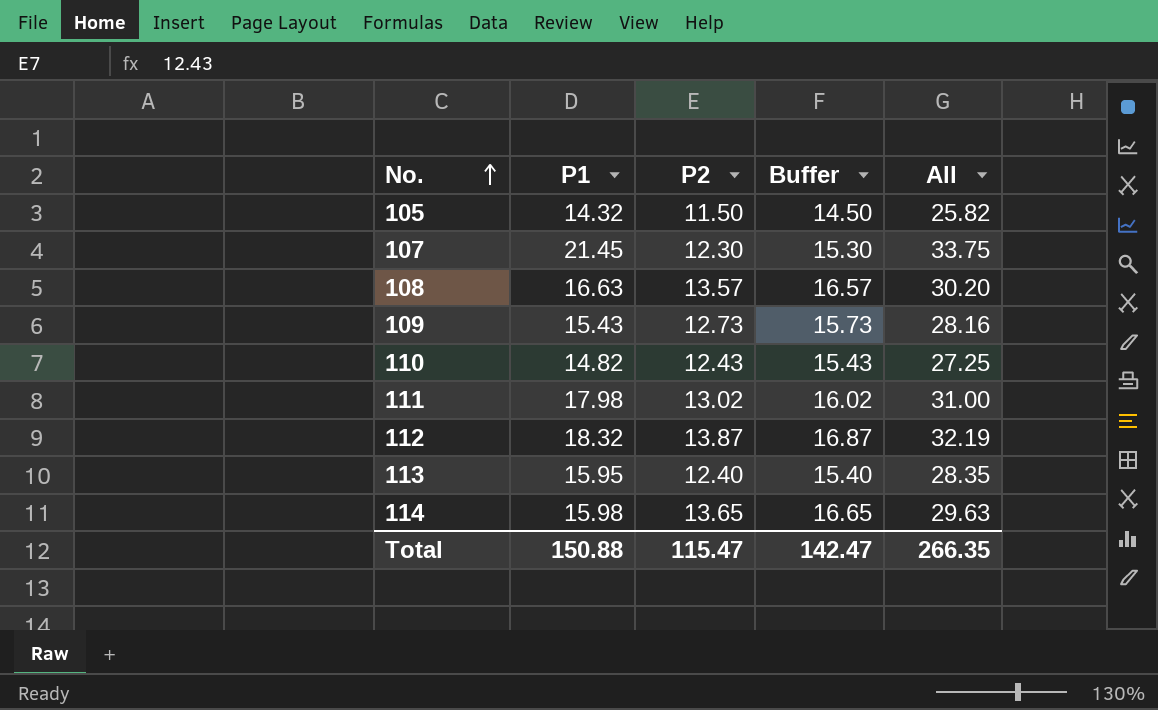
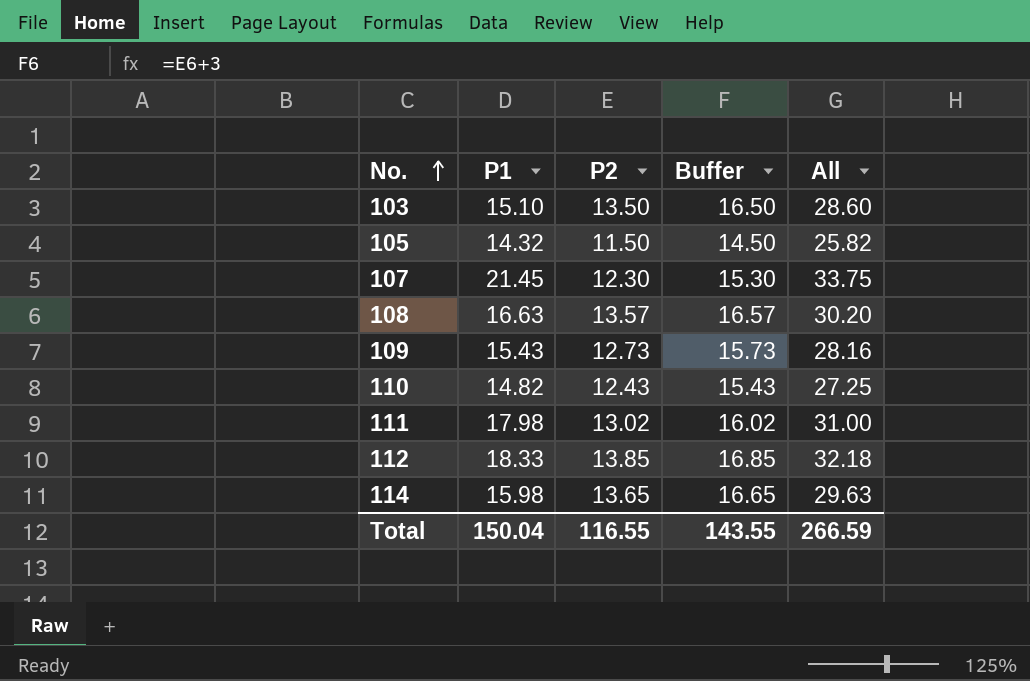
row 113: 15.95 | 12.40 | 15.40 | 28.35 -> none
row 103: none -> 15.10 | 13.50 | 16.50 | 28.60
112 | P1: 18.32 -> 18.33
112 | P2: 13.87 -> 13.85
112 | Buffer: 16.87 -> 16.85
112 | All: 32.19 -> 32.18
Total | P1: 150.88 -> 150.04
Total | P2: 115.47 -> 116.55
Total | Buffer: 142.47 -> 143.55
Total | All: 266.35 -> 266.59

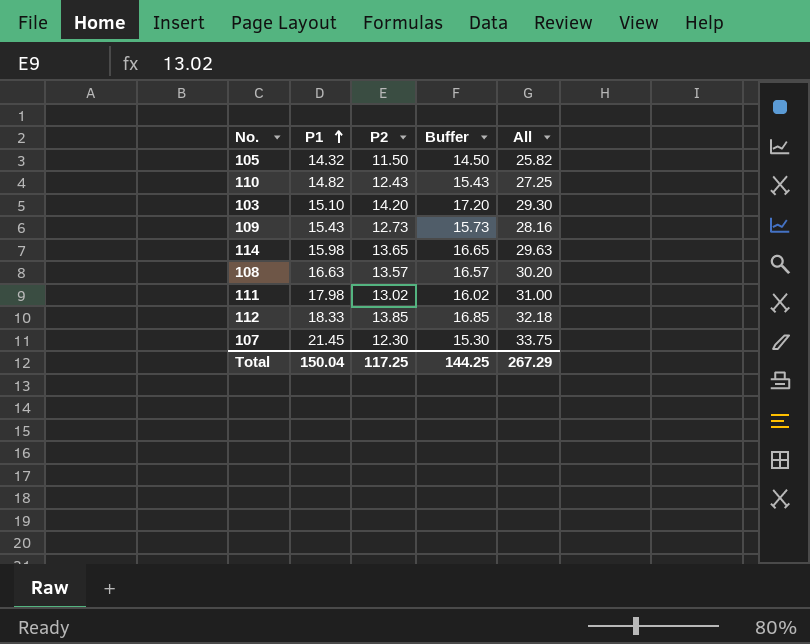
row order: No. ascending -> P1 ascending
103 | P2: 13.50 -> 14.20
103 | Buffer: 16.50 -> 17.20
103 | All: 28.60 -> 29.30
Total | P2: 116.55 -> 117.25
Total | Buffer: 143.55 -> 144.25
Total | All: 266.59 -> 267.29

